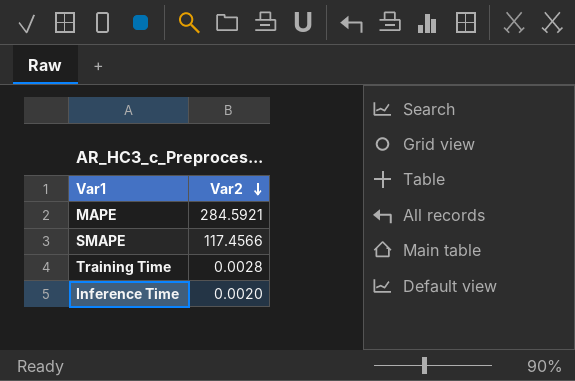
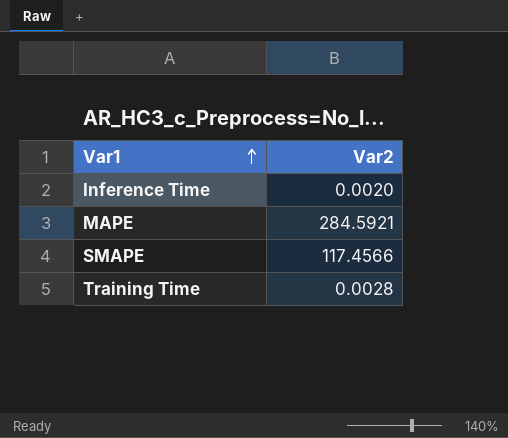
row order: Var2 descending -> Var1 ascending

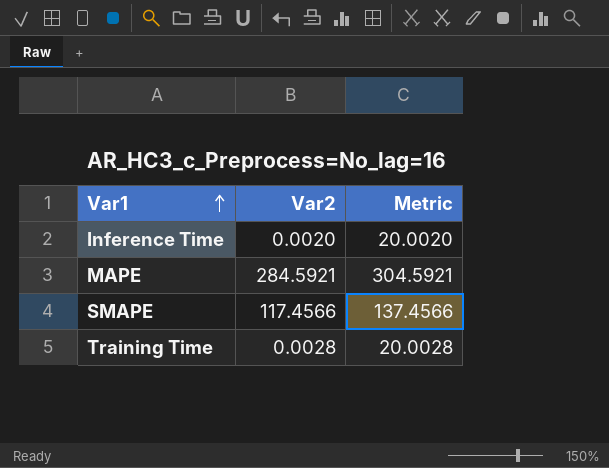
column Metric | formula: none -> [Var2] + 20

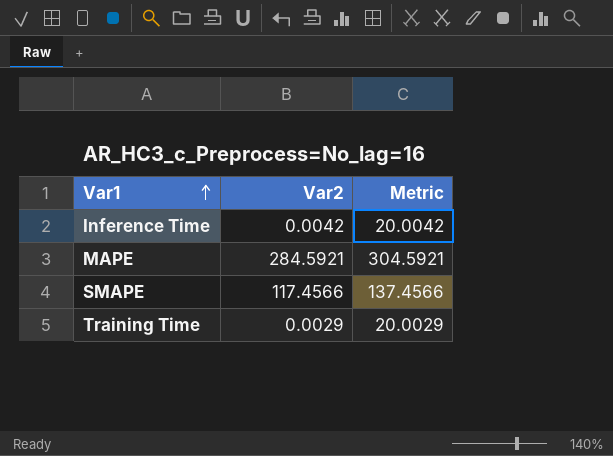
Inference Time | Var2: 0.0020 -> 0.0042
Inference Time | Metric: 20.0020 -> 20.0042
Training Time | Var2: 0.0028 -> 0.0029
Training Time | Metric: 20.0028 -> 20.0029

